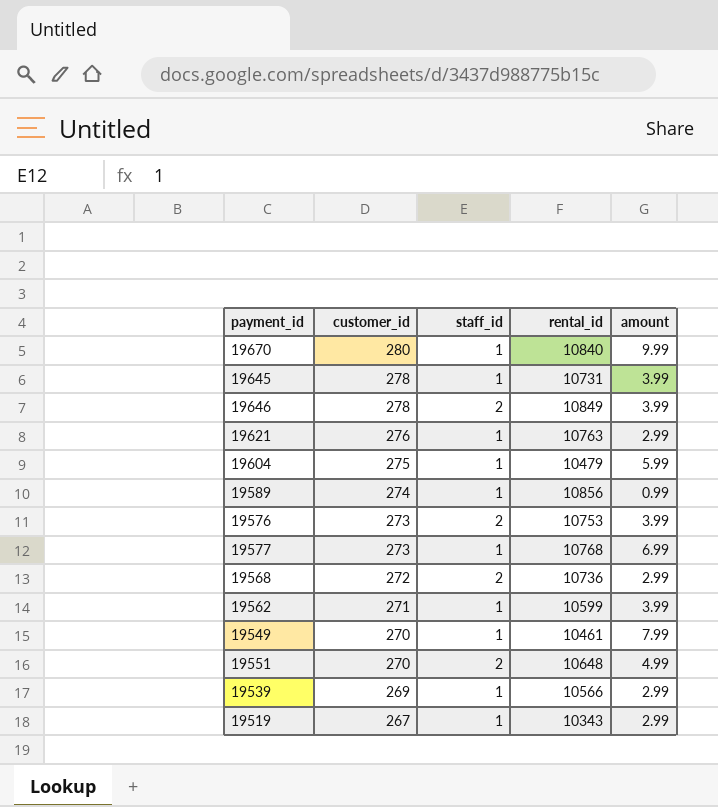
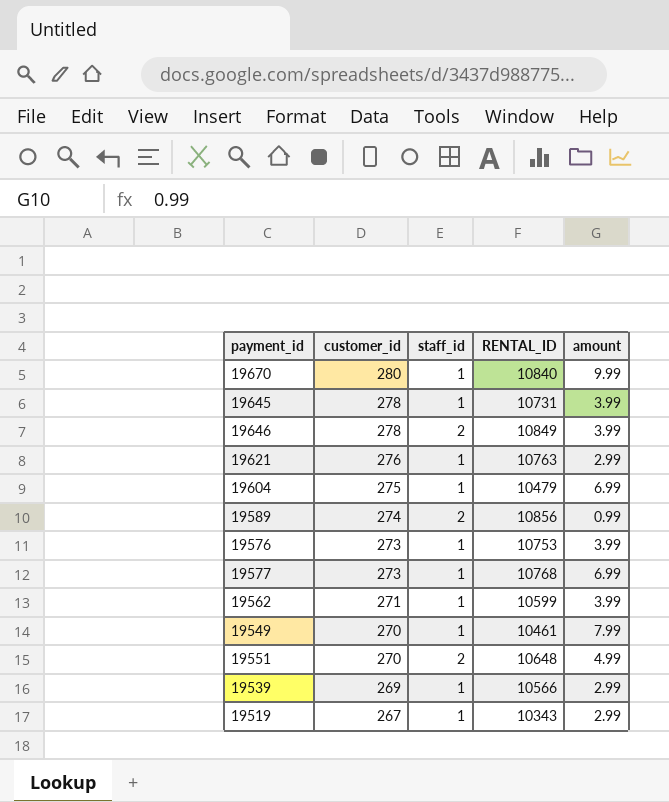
column name: rental_id -> RENTAL_ID
row 19568: 272 | 2 | 10736 | 2.99 -> none
19604 | amount: 5.99 -> 6.99
19589 | staff_id: 1 -> 2
19576 | staff_id: 2 -> 1

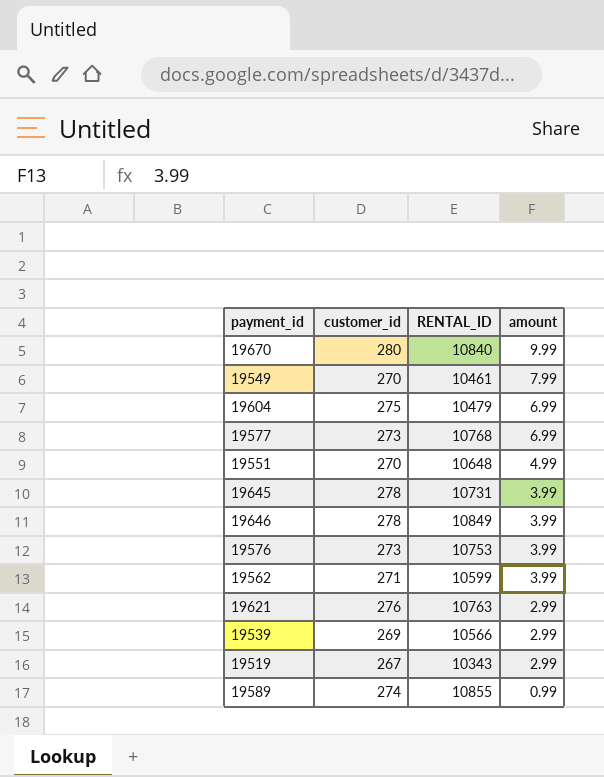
row order: customer_id descending -> amount descending
column staff_id | position: 3 -> none
19589 | RENTAL_ID: 10856 -> 10855

